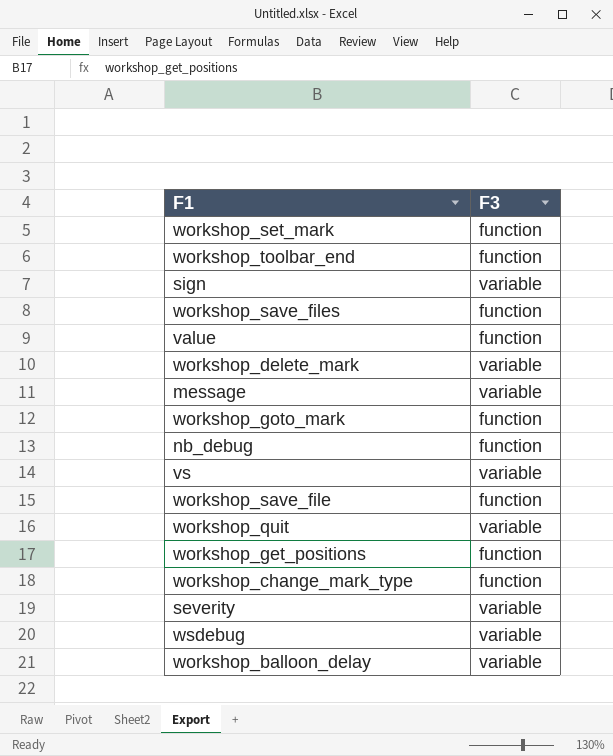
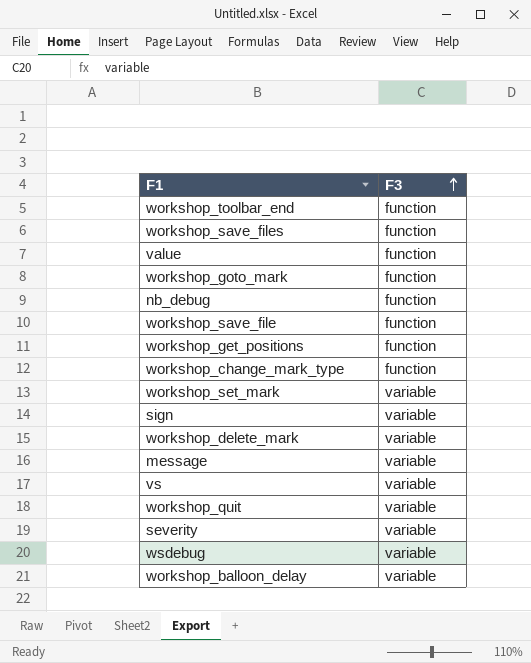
row order: none -> F3 ascending
workshop_set_mark | F3: function -> variable

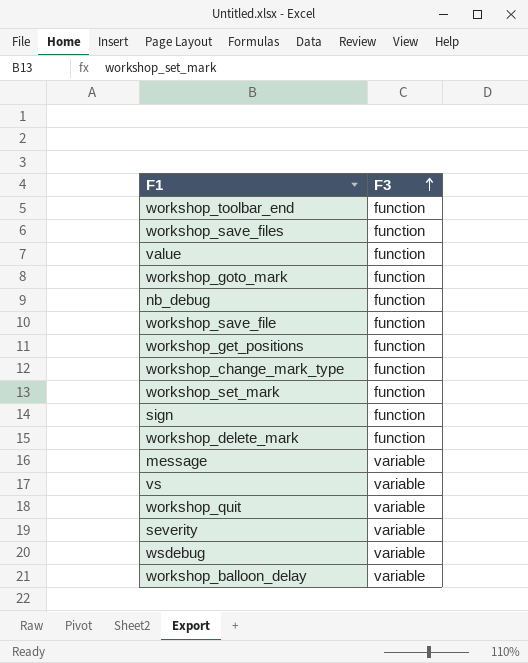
workshop_set_mark | F3: variable -> function
sign | F3: variable -> function
workshop_delete_mark | F3: variable -> function

